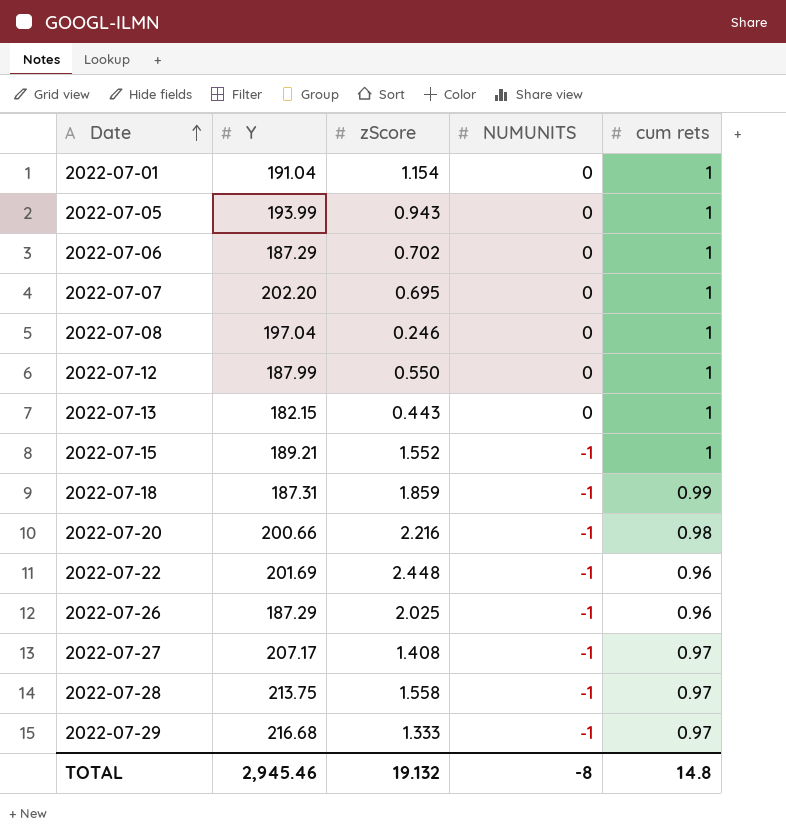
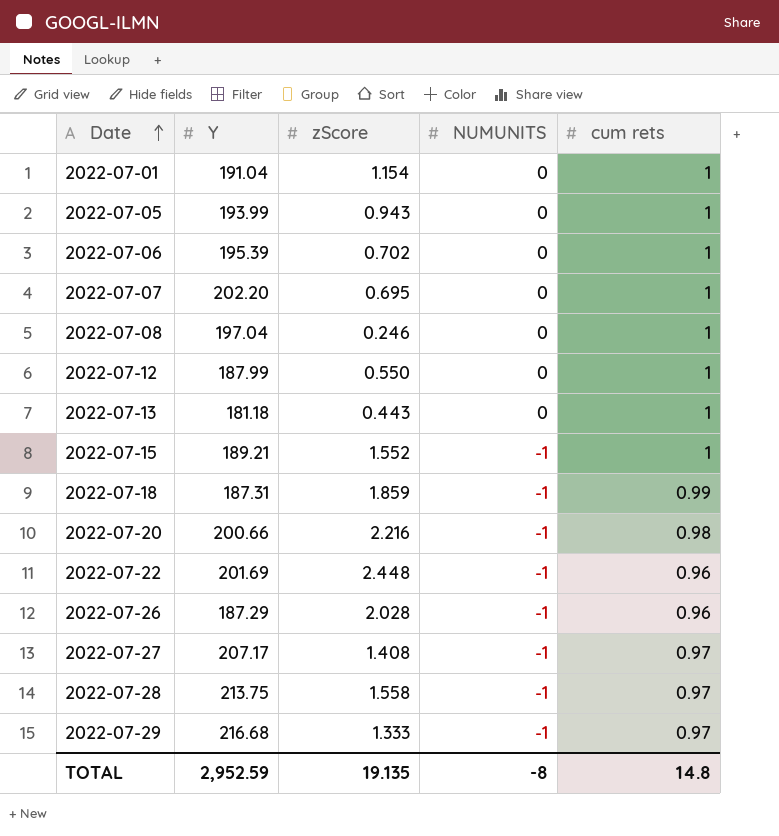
2022-07-06 | Y: 187.29 -> 195.39
2022-07-13 | Y: 182.15 -> 181.18
2022-07-26 | zScore: 2.025 -> 2.028
TOTAL | Y: 2,945.46 -> 2,952.59
TOTAL | zScore: 19.132 -> 19.135

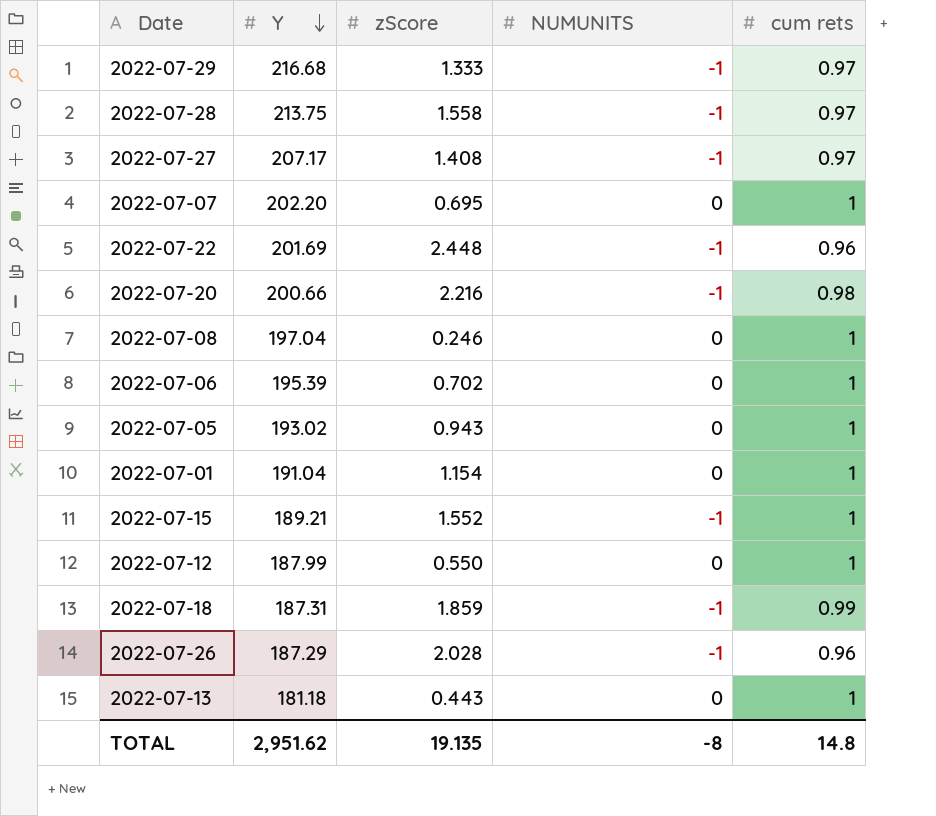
row order: Date ascending -> Y descending
2022-07-05 | Y: 193.99 -> 193.02
TOTAL | Y: 2,952.59 -> 2,951.62

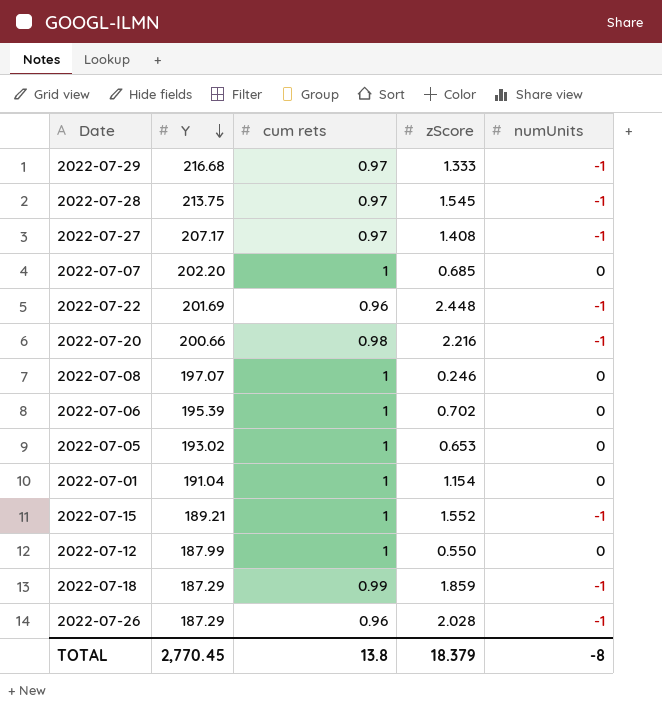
column cum rets | position: 5 -> 3
column name: NUMUNITS -> numUnits
row 2022-07-13: 181.18 | 0.443 | 0 | 1 -> none
2022-07-28 | zScore: 1.558 -> 1.545
2022-07-07 | zScore: 0.695 -> 0.685
2022-07-08 | Y: 197.04 -> 197.07
2022-07-05 | zScore: 0.943 -> 0.653
2022-07-18 | Y: 187.31 -> 187.29
TOTAL | Y: 2,951.62 -> 2,770.45
TOTAL | cum rets: 14.8 -> 13.8
TOTAL | zScore: 19.135 -> 18.379

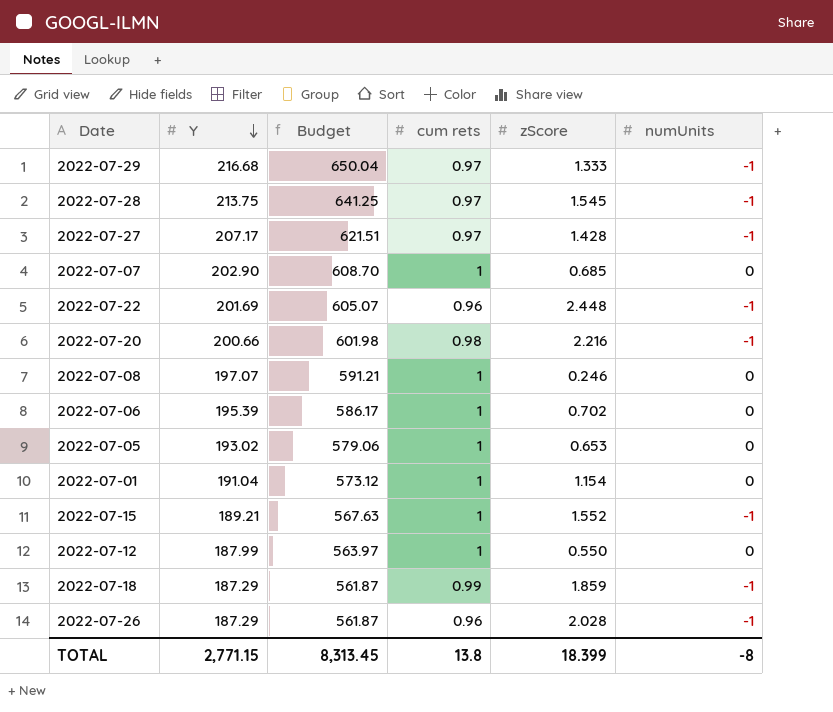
column Budget | formula: none -> [Y] * 3
2022-07-27 | zScore: 1.408 -> 1.428
2022-07-07 | Y: 202.20 -> 202.90
TOTAL | Y: 2,770.45 -> 2,771.15
TOTAL | zScore: 18.379 -> 18.399

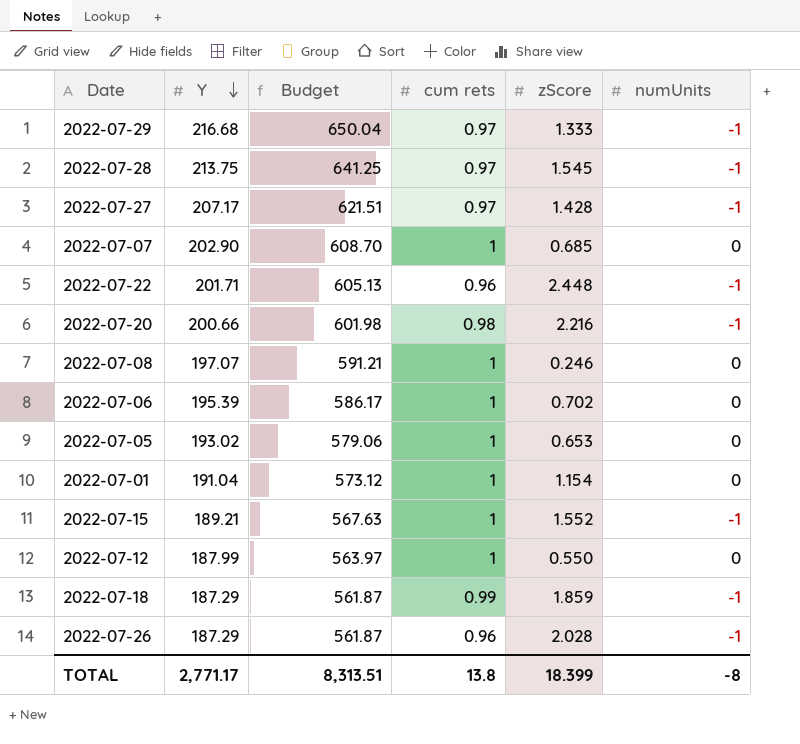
2022-07-22 | Y: 201.69 -> 201.71
2022-07-22 | Budget: 605.07 -> 605.13
TOTAL | Y: 2,771.15 -> 2,771.17
TOTAL | Budget: 8,313.45 -> 8,313.51

